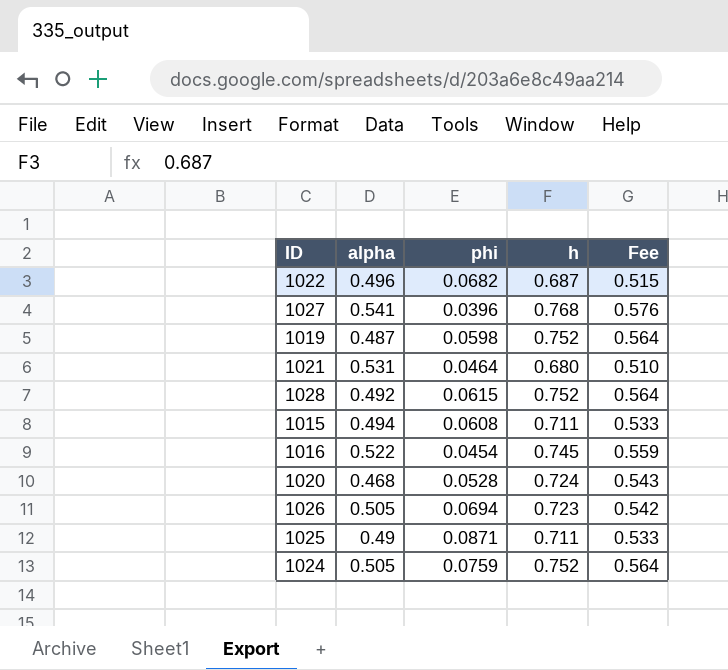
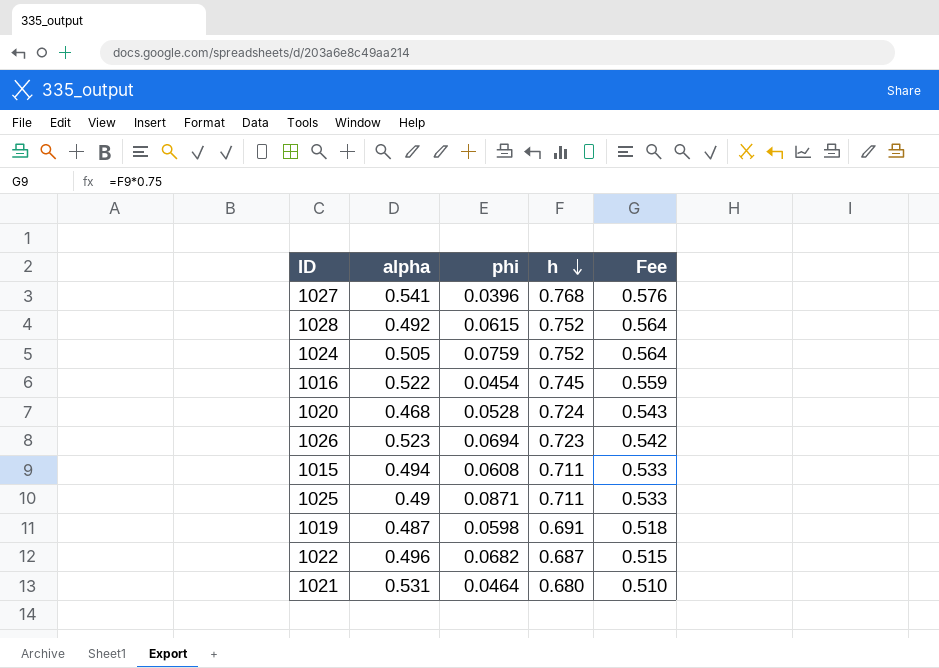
row order: none -> h descending
1026 | alpha: 0.505 -> 0.523
1019 | h: 0.752 -> 0.691
1019 | Fee: 0.564 -> 0.518

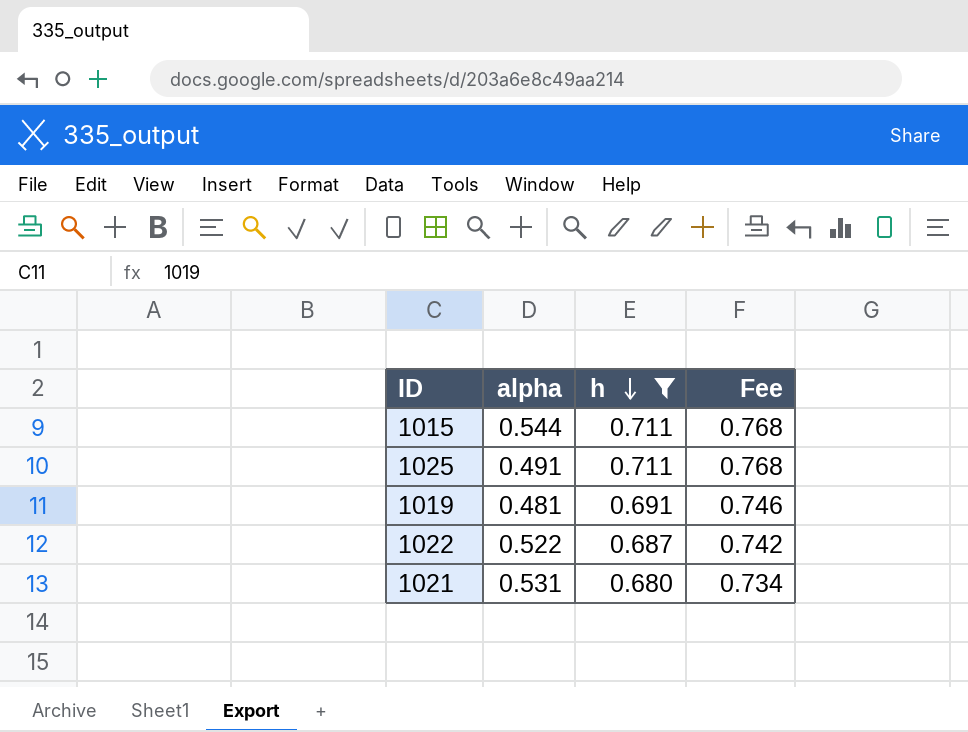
filter: none -> h <= 0.711
column phi | position: 3 -> none
column Fee | formula: [h] * 0.75 -> [h] * 1.08
1015 | alpha: 0.494 -> 0.544
1025 | alpha: 0.49 -> 0.491
1019 | alpha: 0.487 -> 0.481
1022 | alpha: 0.496 -> 0.522

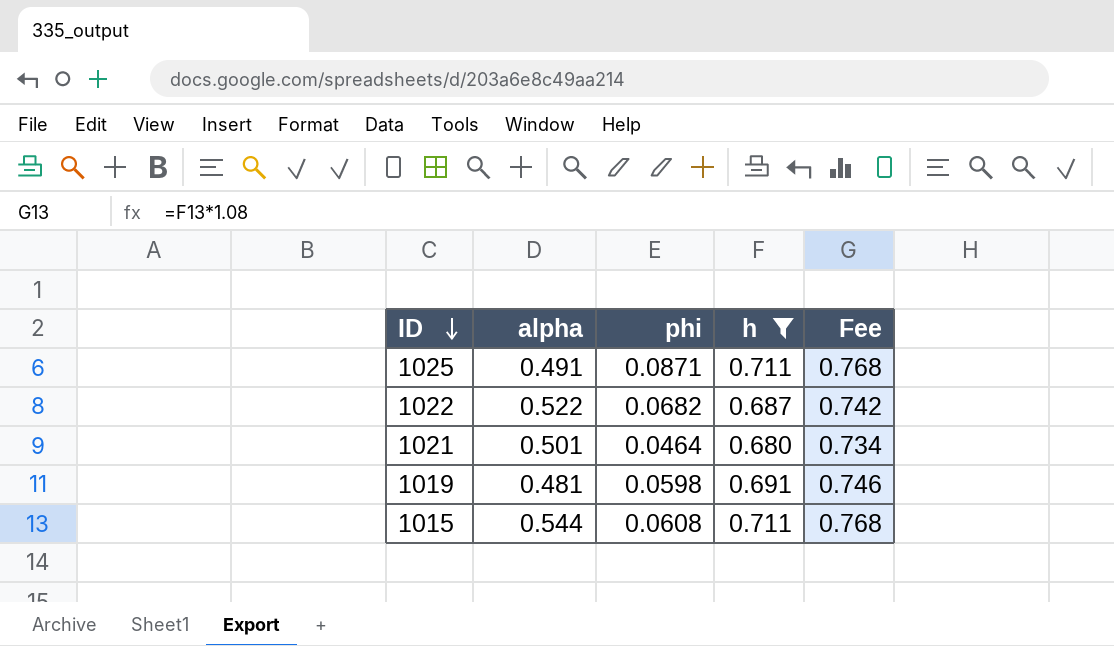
row order: h descending -> ID descending
column phi | position: none -> 3
1021 | alpha: 0.531 -> 0.501

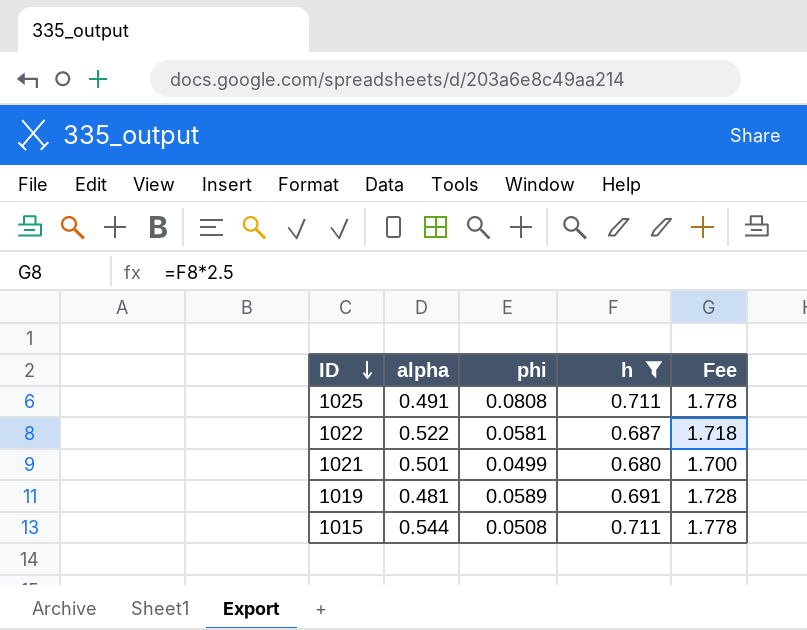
column Fee | formula: [h] * 1.08 -> [h] * 2.5
1025 | phi: 0.0871 -> 0.0808
1022 | phi: 0.0682 -> 0.0581
1021 | phi: 0.0464 -> 0.0499
1019 | phi: 0.0598 -> 0.0589
1015 | phi: 0.0608 -> 0.0508

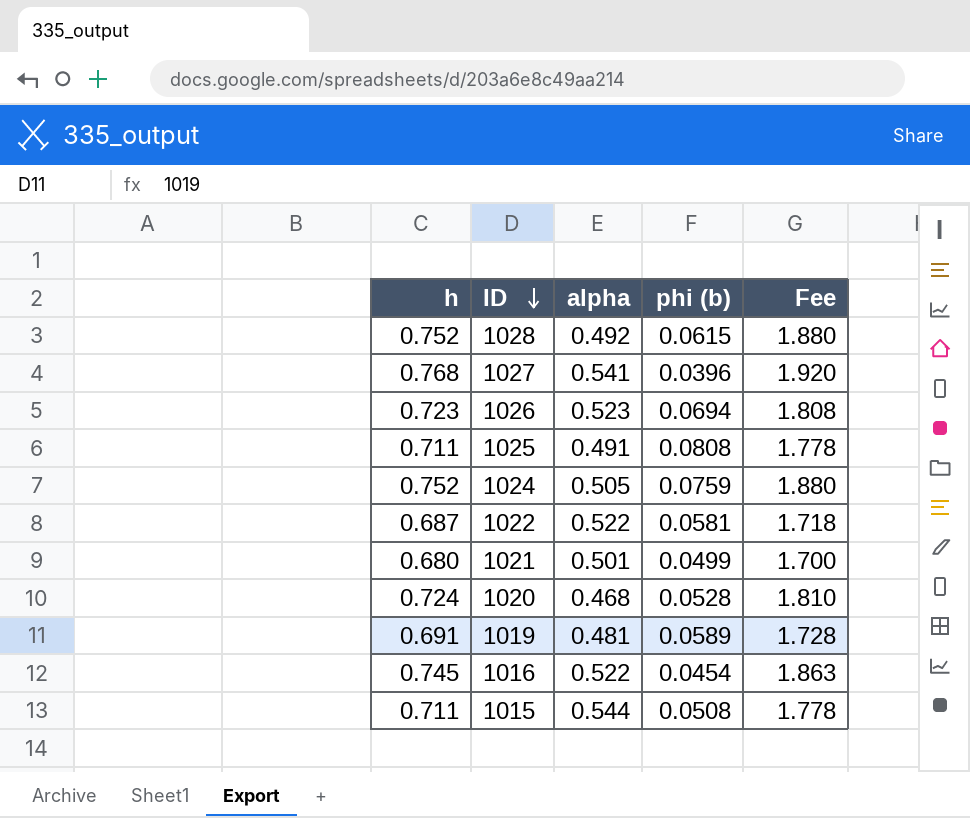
filter: h <= 0.711 -> none
column h | position: 4 -> 1
column name: phi -> phi (b)

